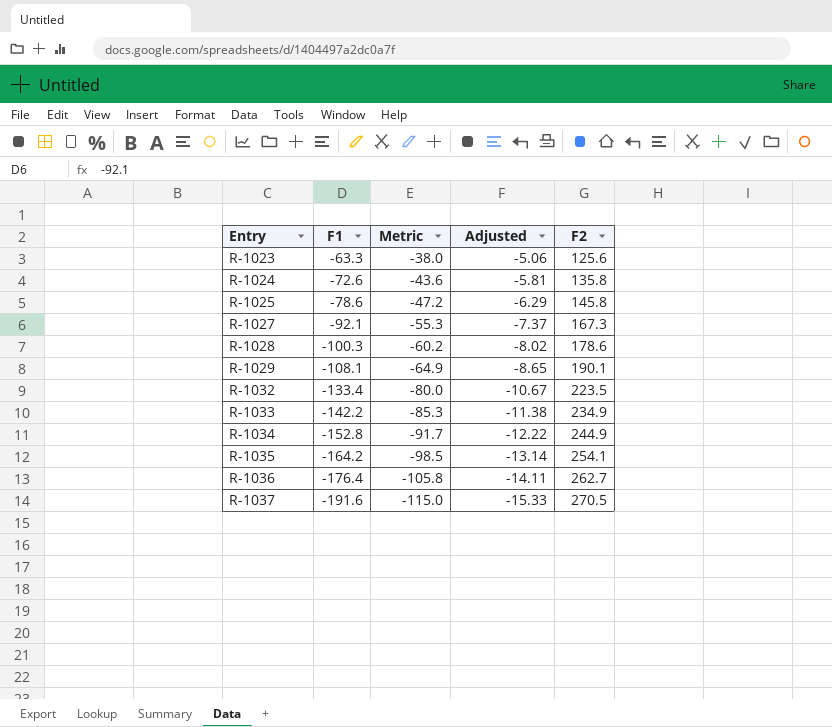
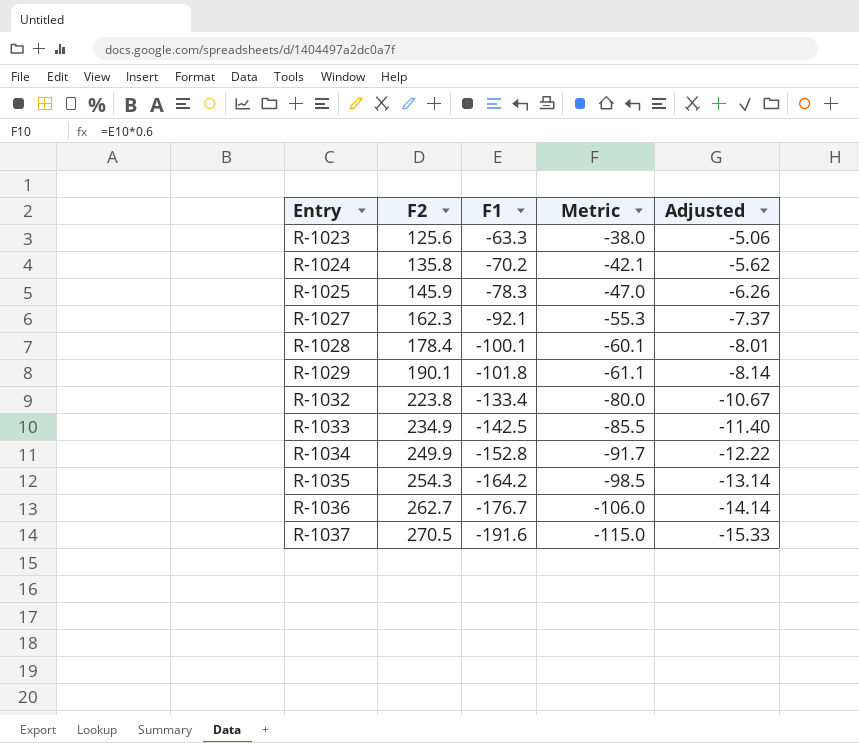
column F2 | position: 5 -> 2
R-1024 | F1: -72.6 -> -70.2
R-1024 | Metric: -43.6 -> -42.1
R-1024 | Adjusted: -5.81 -> -5.62
R-1025 | F2: 145.8 -> 145.9
R-1025 | F1: -78.6 -> -78.3
R-1025 | Metric: -47.2 -> -47.0
R-1025 | Adjusted: -6.29 -> -6.26
R-1027 | F2: 167.3 -> 162.3
R-1028 | F2: 178.6 -> 178.4
R-1028 | F1: -100.3 -> -100.1
R-1028 | Metric: -60.2 -> -60.1
R-1028 | Adjusted: -8.02 -> -8.01
R-1029 | F1: -108.1 -> -101.8
R-1029 | Metric: -64.9 -> -61.1
R-1029 | Adjusted: -8.65 -> -8.14
R-1032 | F2: 223.5 -> 223.8
R-1033 | F1: -142.2 -> -142.5
R-1033 | Metric: -85.3 -> -85.5
R-1033 | Adjusted: -11.38 -> -11.40
R-1034 | F2: 244.9 -> 249.9
R-1035 | F2: 254.1 -> 254.3
R-1036 | F1: -176.4 -> -176.7
R-1036 | Metric: -105.8 -> -106.0
R-1036 | Adjusted: -14.11 -> -14.14

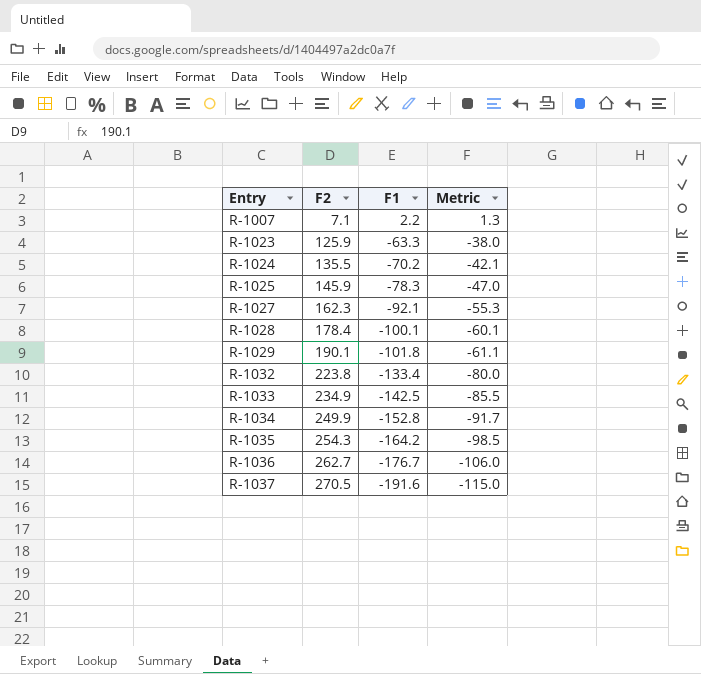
column Adjusted | formula: [F1] * 0.08 -> none
row R-1007: none -> 7.1 | 2.2 | 1.3
R-1023 | F2: 125.6 -> 125.9
R-1024 | F2: 135.8 -> 135.5

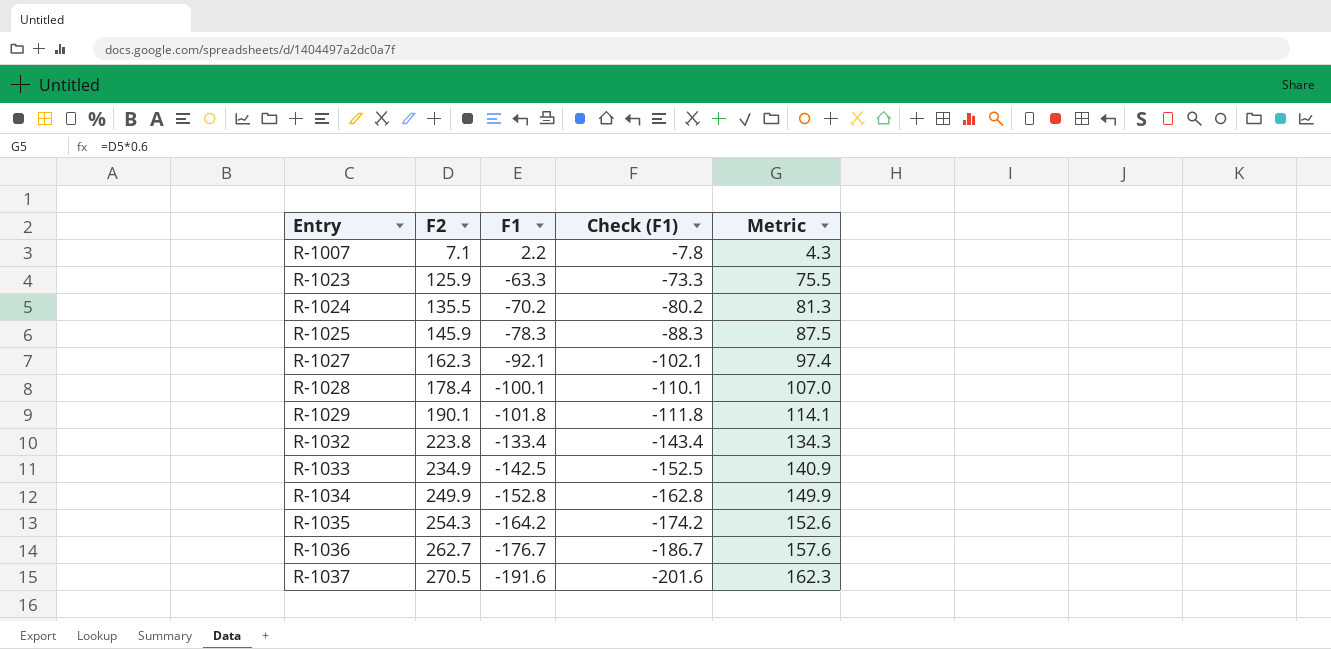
column Check (F1) | formula: none -> [F1] - 10
column Metric | formula: [F1] * 0.6 -> [F2] * 0.6

